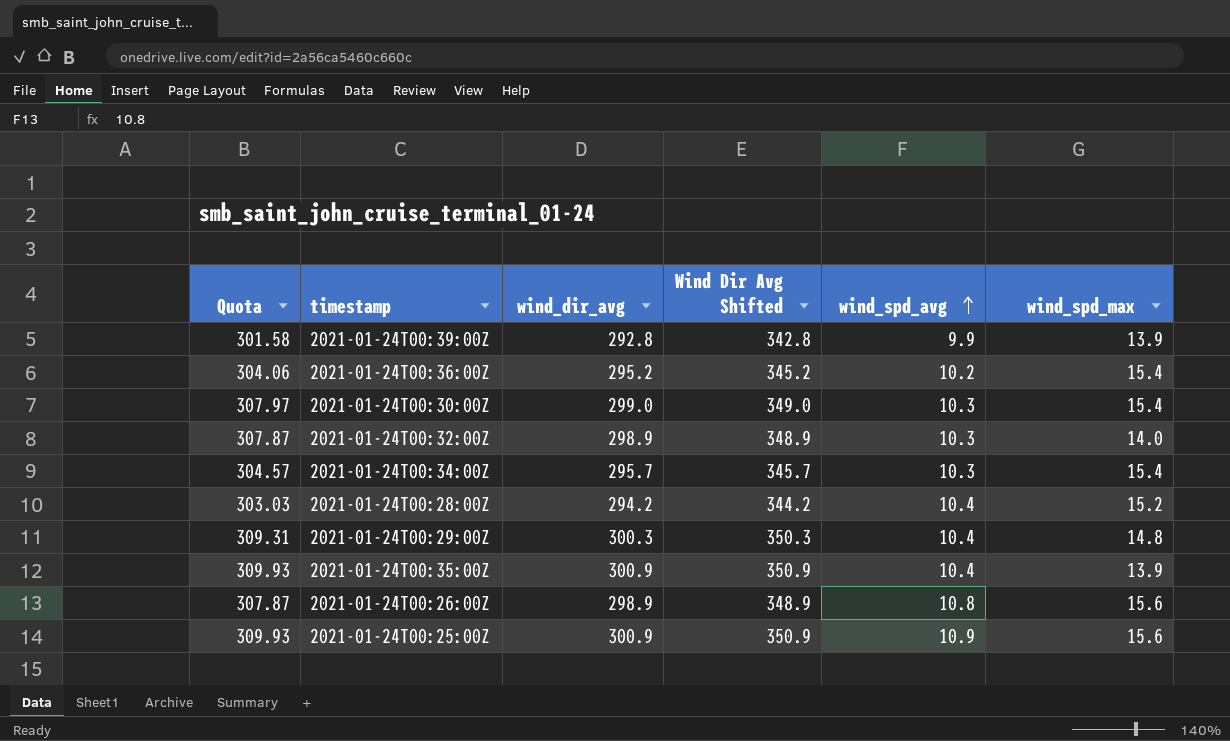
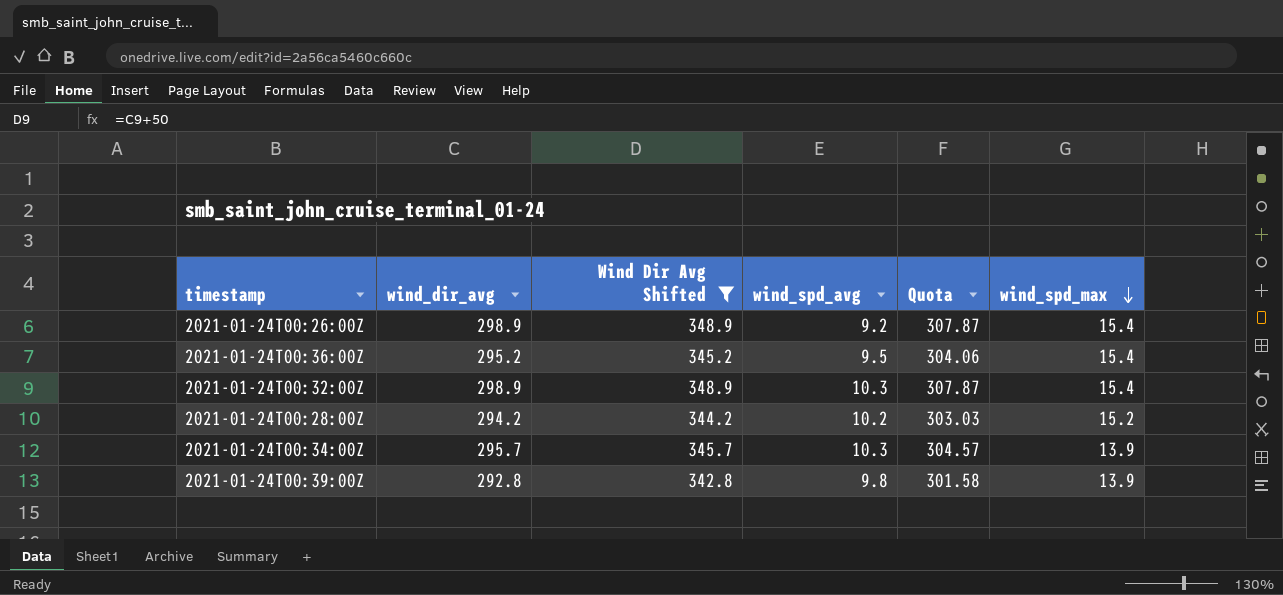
filter: none -> Wind Dir Avg Shifted <= 348.9
row order: wind_spd_avg ascending -> wind_spd_max descending
column Quota | position: 1 -> 5
2021-01-24T00:26:00Z | wind_spd_avg: 10.8 -> 9.2
2021-01-24T00:26:00Z | wind_spd_max: 15.6 -> 15.4
2021-01-24T00:36:00Z | wind_spd_avg: 10.2 -> 9.5
2021-01-24T00:32:00Z | wind_spd_max: 14.0 -> 15.4
2021-01-24T00:28:00Z | wind_spd_avg: 10.4 -> 10.2
2021-01-24T00:34:00Z | wind_spd_max: 15.4 -> 13.9
2021-01-24T00:39:00Z | wind_spd_avg: 9.9 -> 9.8

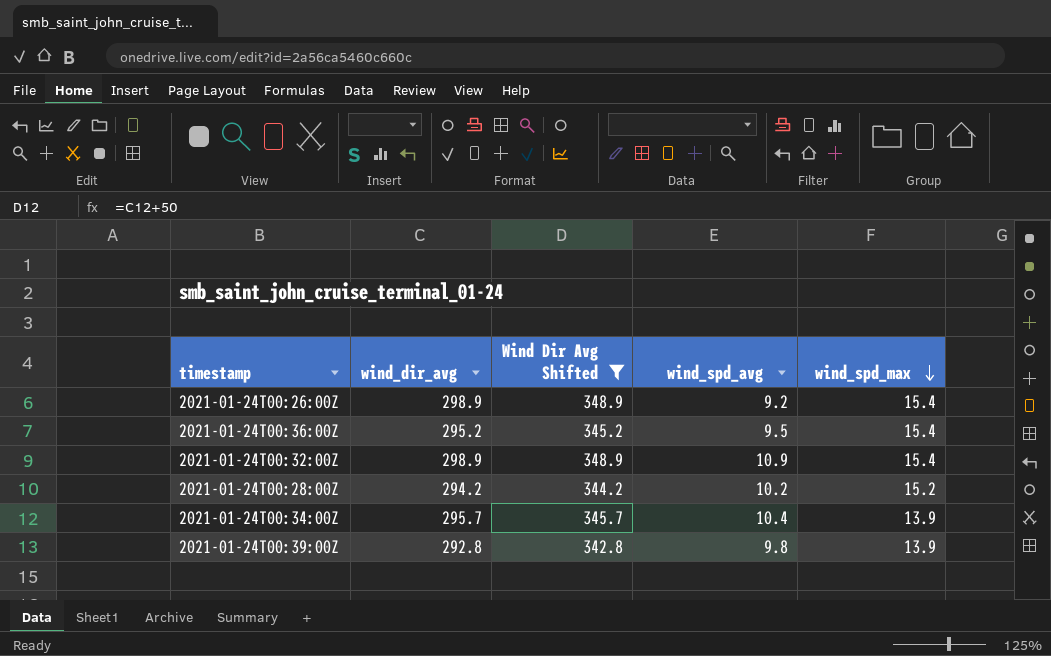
column Quota | formula: [wind_dir_avg] * 1.03 -> none
2021-01-24T00:32:00Z | wind_spd_avg: 10.3 -> 10.9
2021-01-24T00:34:00Z | wind_spd_avg: 10.3 -> 10.4

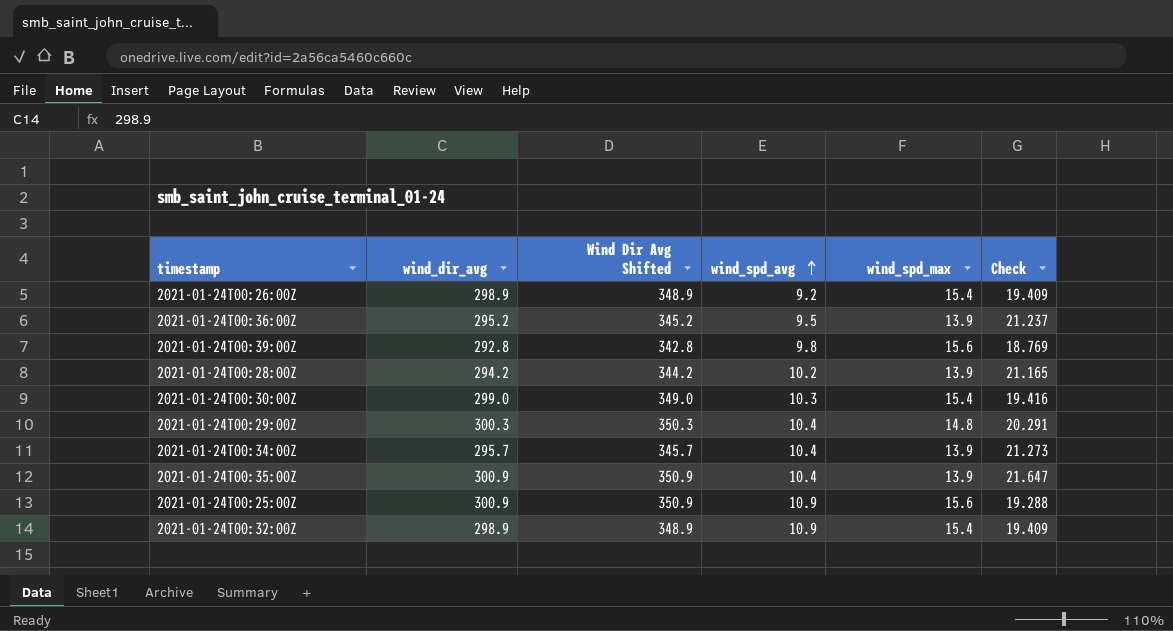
filter: Wind Dir Avg Shifted <= 348.9 -> none
row order: wind_spd_max descending -> wind_spd_avg ascending
column Check | formula: none -> [wind_dir_avg] / [wind_spd_max]
2021-01-24T00:36:00Z | wind_spd_max: 15.4 -> 13.9
2021-01-24T00:39:00Z | wind_spd_max: 13.9 -> 15.6
2021-01-24T00:28:00Z | wind_spd_max: 15.2 -> 13.9

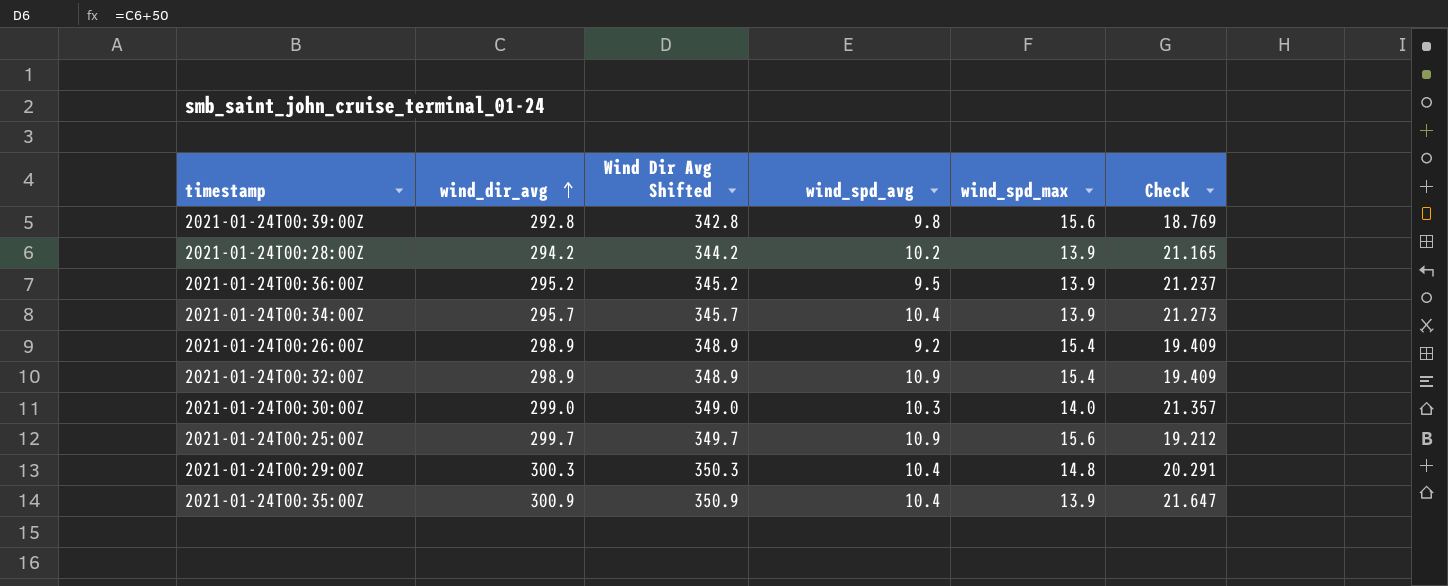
row order: wind_spd_avg ascending -> wind_dir_avg ascending
2021-01-24T00:30:00Z | wind_spd_max: 15.4 -> 14.0
2021-01-24T00:30:00Z | Check: 19.416 -> 21.357
2021-01-24T00:25:00Z | wind_dir_avg: 300.9 -> 299.7
2021-01-24T00:25:00Z | Wind Dir Avg Shifted: 350.9 -> 349.7
2021-01-24T00:25:00Z | Check: 19.288 -> 19.212

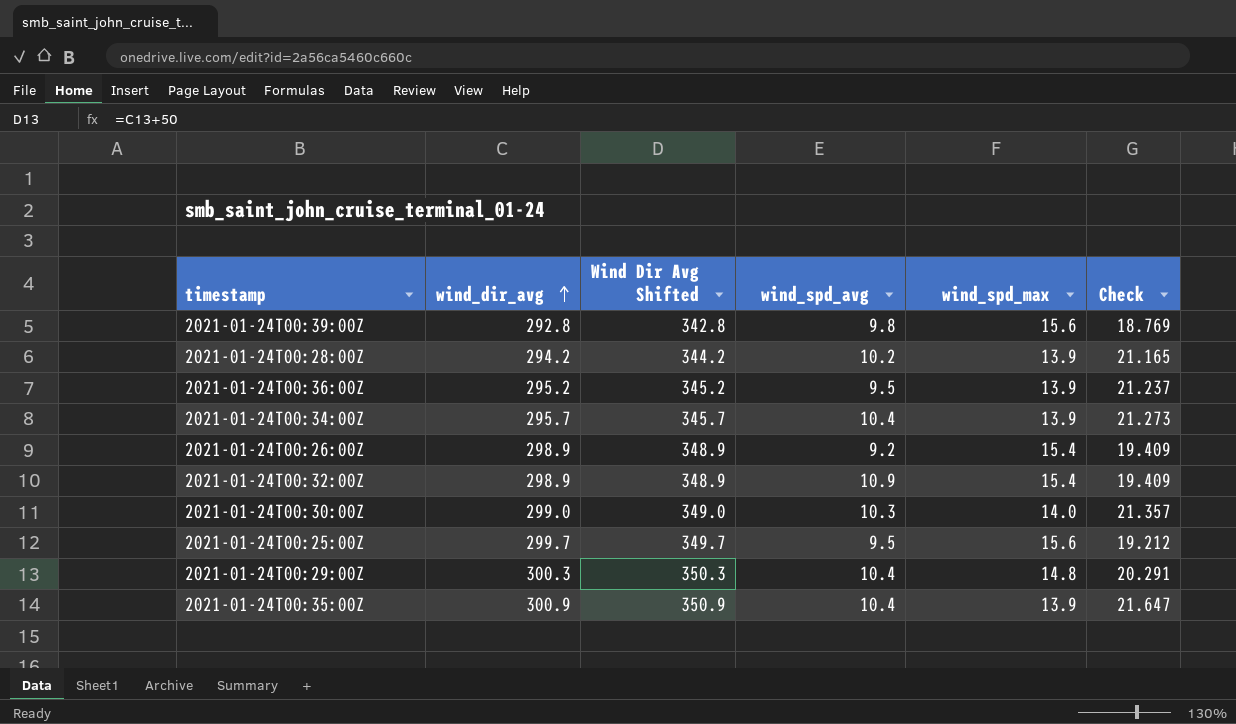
2021-01-24T00:25:00Z | wind_spd_avg: 10.9 -> 9.5

